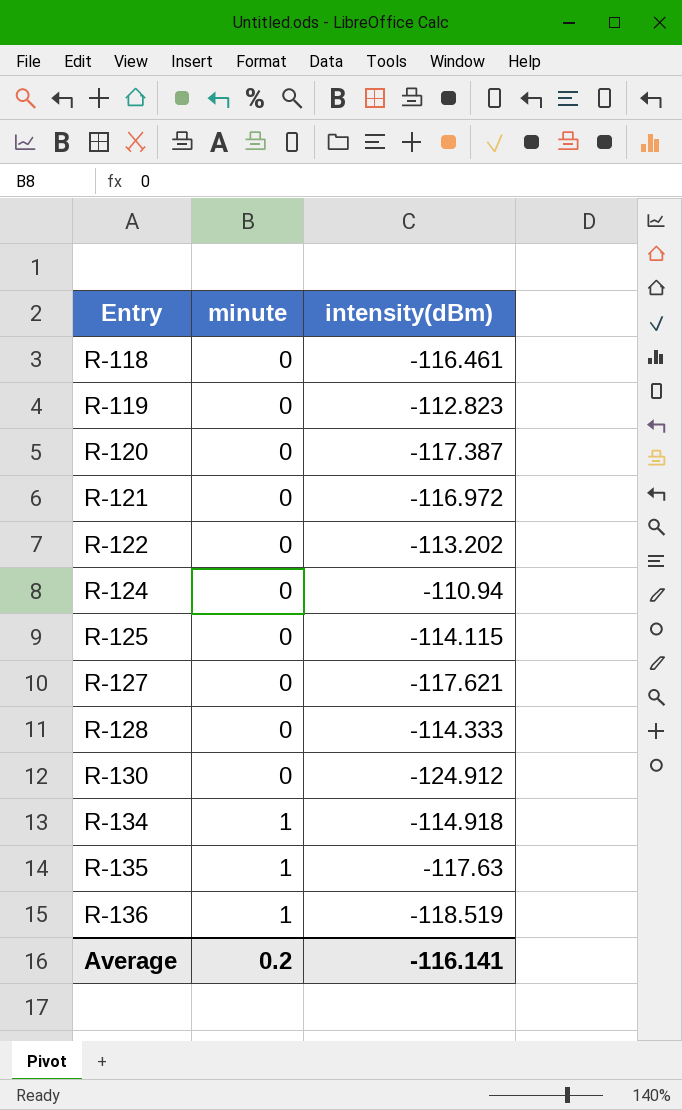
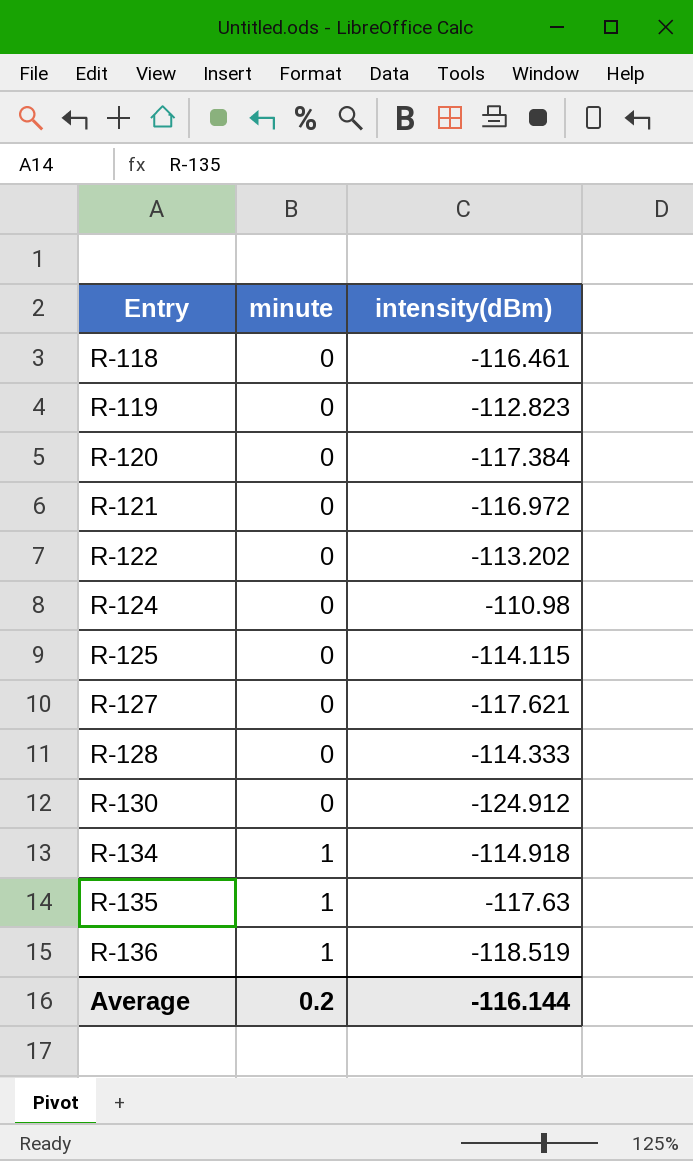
R-120 | intensity(dBm): -117.387 -> -117.384
R-124 | intensity(dBm): -110.94 -> -110.98
Average | intensity(dBm): -116.141 -> -116.144

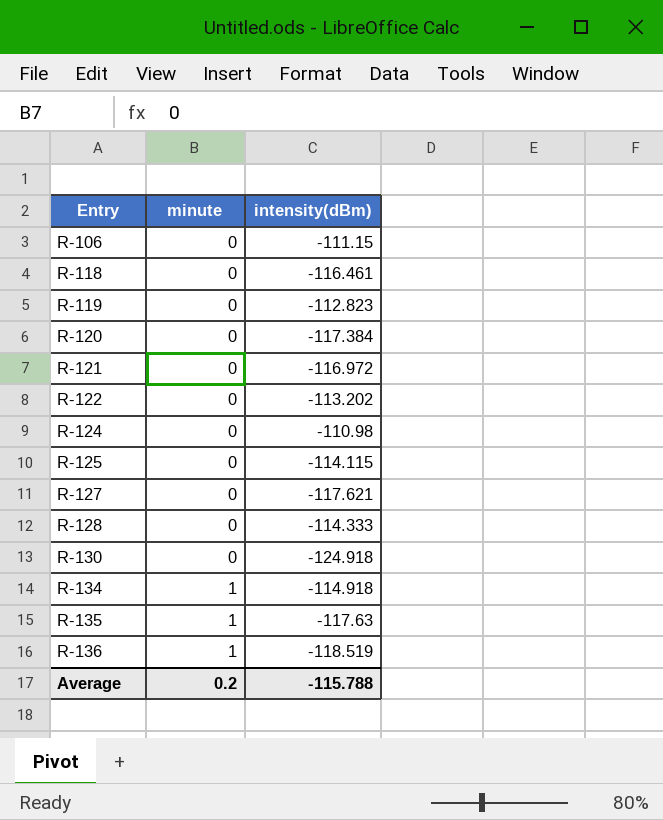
row R-106: none -> 0 | -111.15
R-130 | intensity(dBm): -124.912 -> -124.918
Average | intensity(dBm): -116.144 -> -115.788

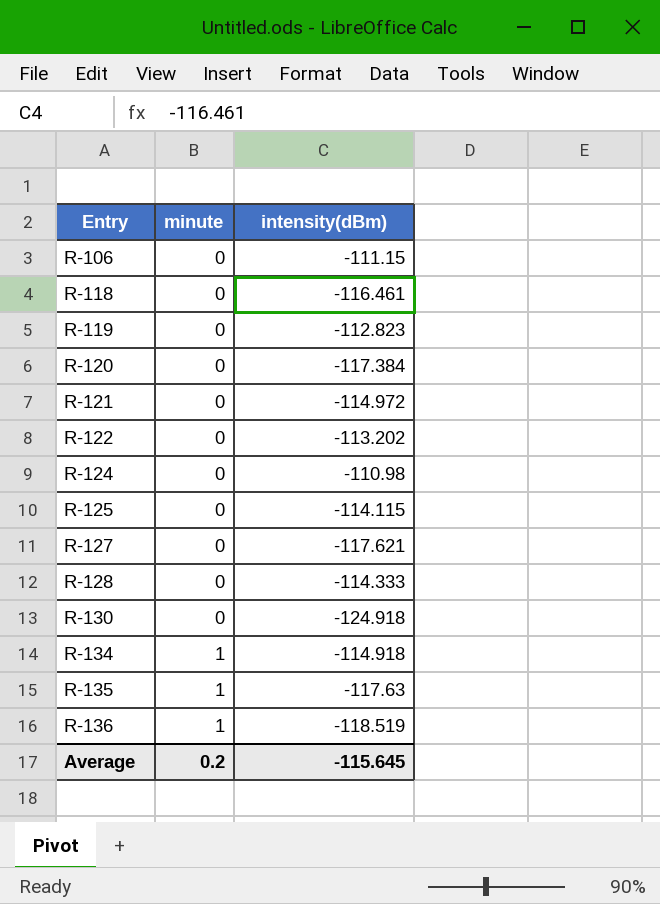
R-121 | intensity(dBm): -116.972 -> -114.972
Average | intensity(dBm): -115.788 -> -115.645

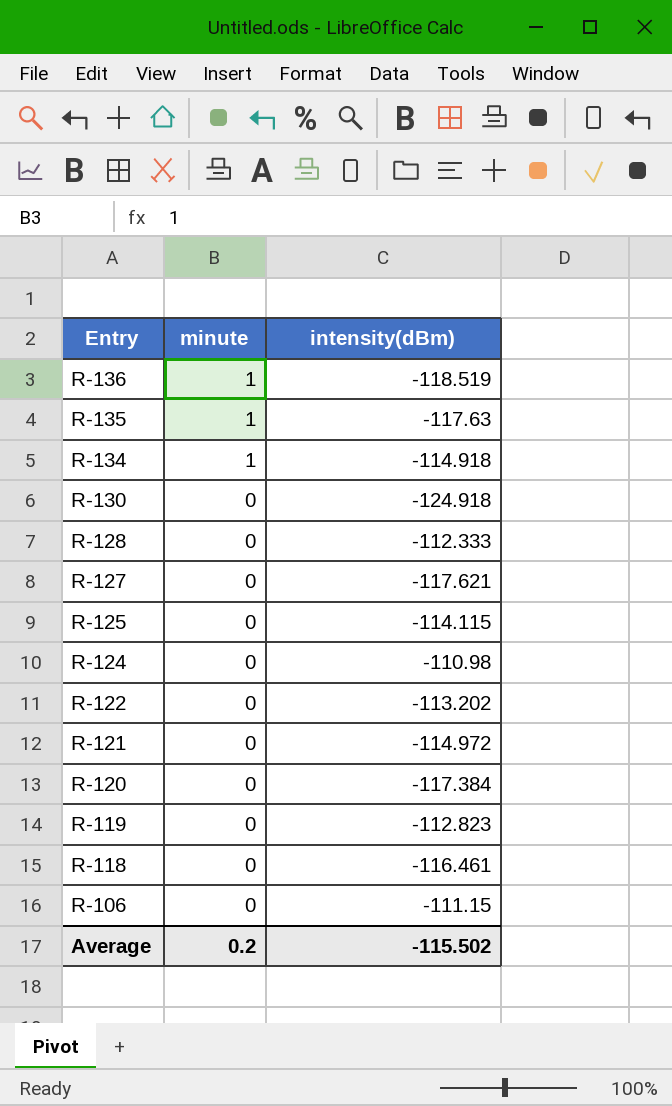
row order: Entry ascending -> Entry descending
R-128 | intensity(dBm): -114.333 -> -112.333
Average | intensity(dBm): -115.645 -> -115.502

